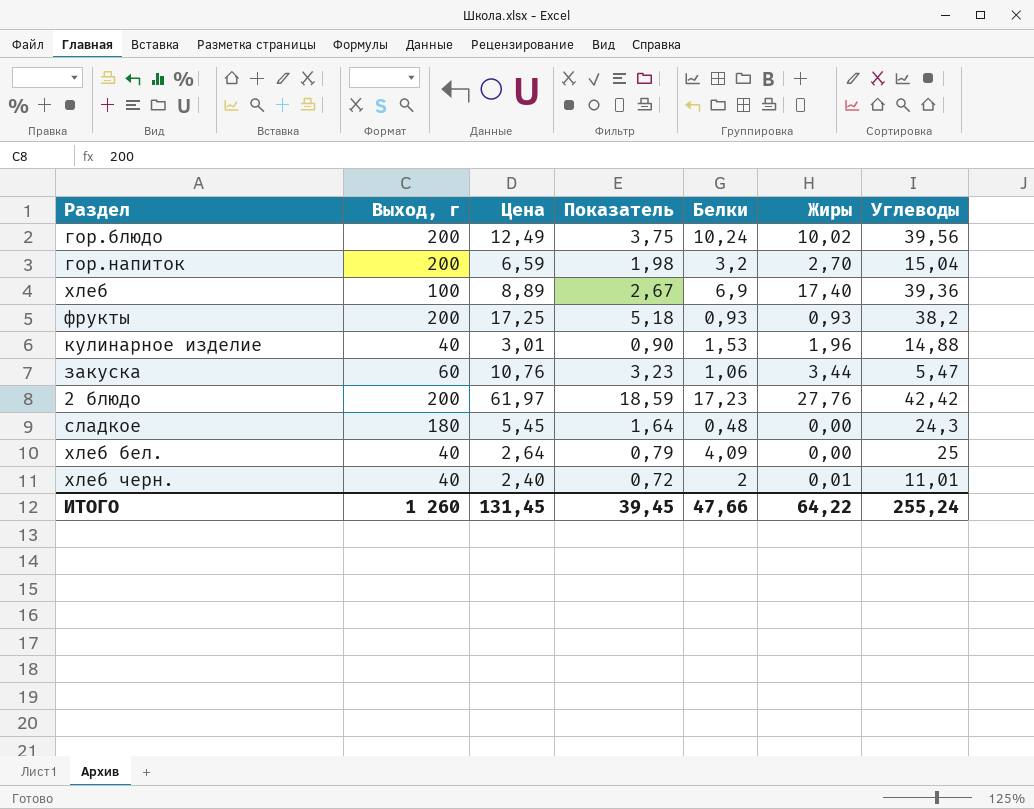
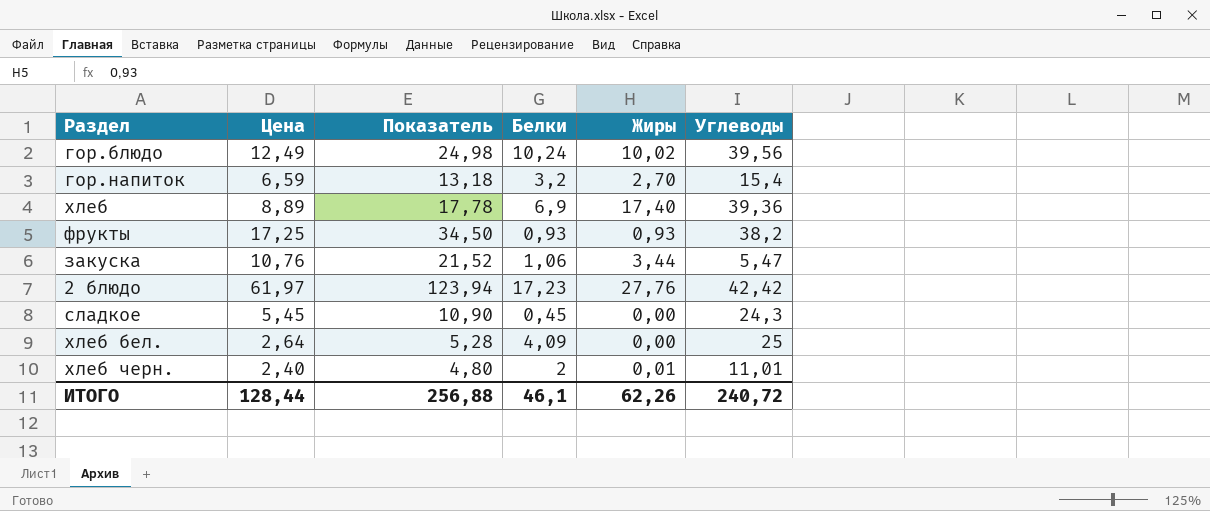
column Выход, г | position: 2 -> none
column Показатель | formula: [Цена] * 0,3 -> [Цена] * 2
row кулинарное изделие: 40 | 3,01 | 0,90 | 1,53 | 1,96 | 14,88 -> none
гор.напиток | Углеводы: 15,04 -> 15,4
сладкое | Белки: 0,48 -> 0,45
ИТОГО | Цена: 131,45 -> 128,44
ИТОГО | Показатель: 39,45 -> 256,88
ИТОГО | Белки: 47,66 -> 46,1
ИТОГО | Жиры: 64,22 -> 62,26
ИТОГО | Углеводы: 255,24 -> 240,72

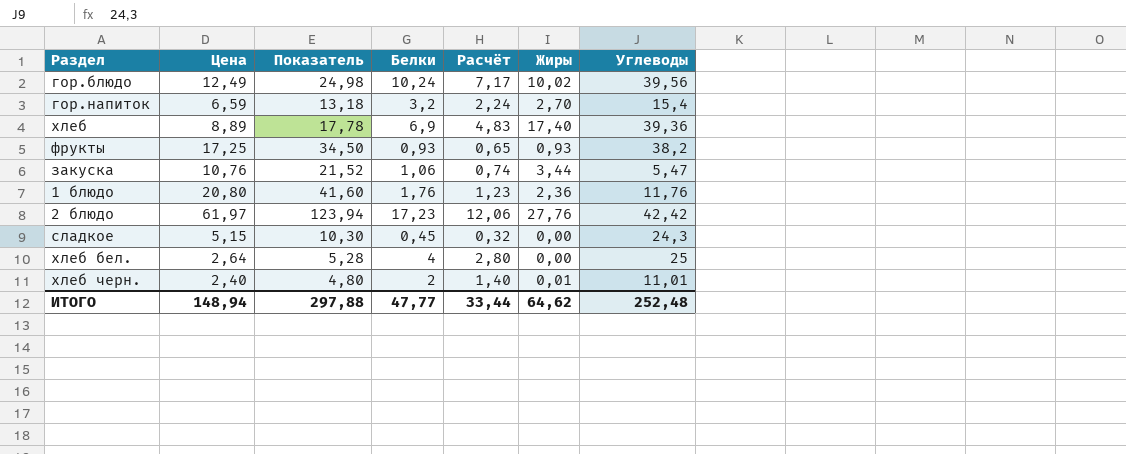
column Расчёт | formula: none -> [Белки] * 0,7
row 1 блюдо: none -> 20,80 | 41,60 | 1,76 | 1,23 | 2,36 | 11,76
сладкое | Цена: 5,45 -> 5,15
сладкое | Показатель: 10,90 -> 10,30
хлеб бел. | Белки: 4,09 -> 4
ИТОГО | Цена: 128,44 -> 148,94
ИТОГО | Показатель: 256,88 -> 297,88
ИТОГО | Белки: 46,1 -> 47,77
ИТОГО | Жиры: 62,26 -> 64,62
ИТОГО | Углеводы: 240,72 -> 252,48

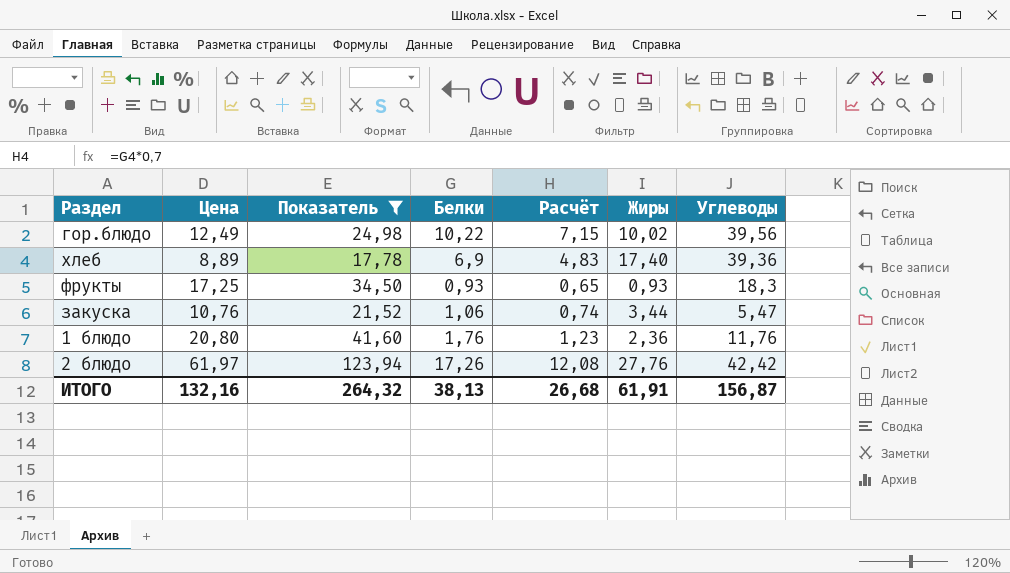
filter: none -> Показатель >= 17,78
гор.блюдо | Белки: 10,24 -> 10,22
гор.блюдо | Расчёт: 7,17 -> 7,15
фрукты | Углеводы: 38,2 -> 18,3
2 блюдо | Белки: 17,23 -> 17,26
2 блюдо | Расчёт: 12,06 -> 12,08
ИТОГО | Цена: 148,94 -> 132,16
ИТОГО | Показатель: 297,88 -> 264,32
ИТОГО | Белки: 47,77 -> 38,13
ИТОГО | Расчёт: 33,44 -> 26,68
ИТОГО | Жиры: 64,62 -> 61,91
ИТОГО | Углеводы: 252,48 -> 156,87

